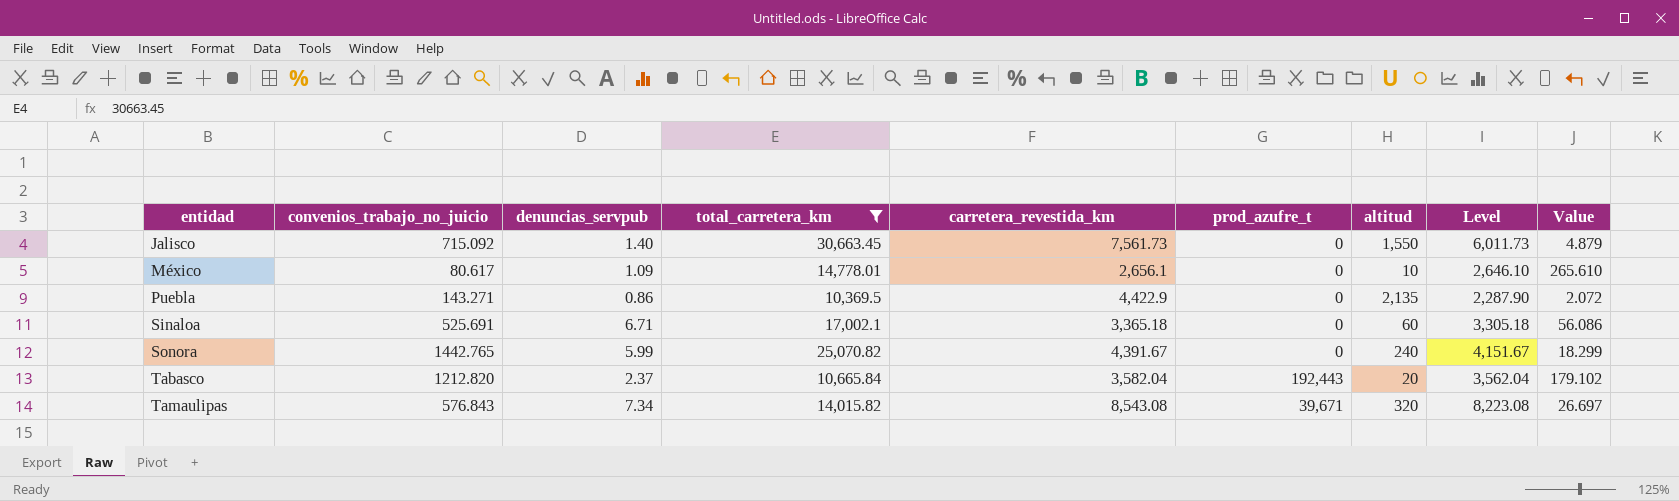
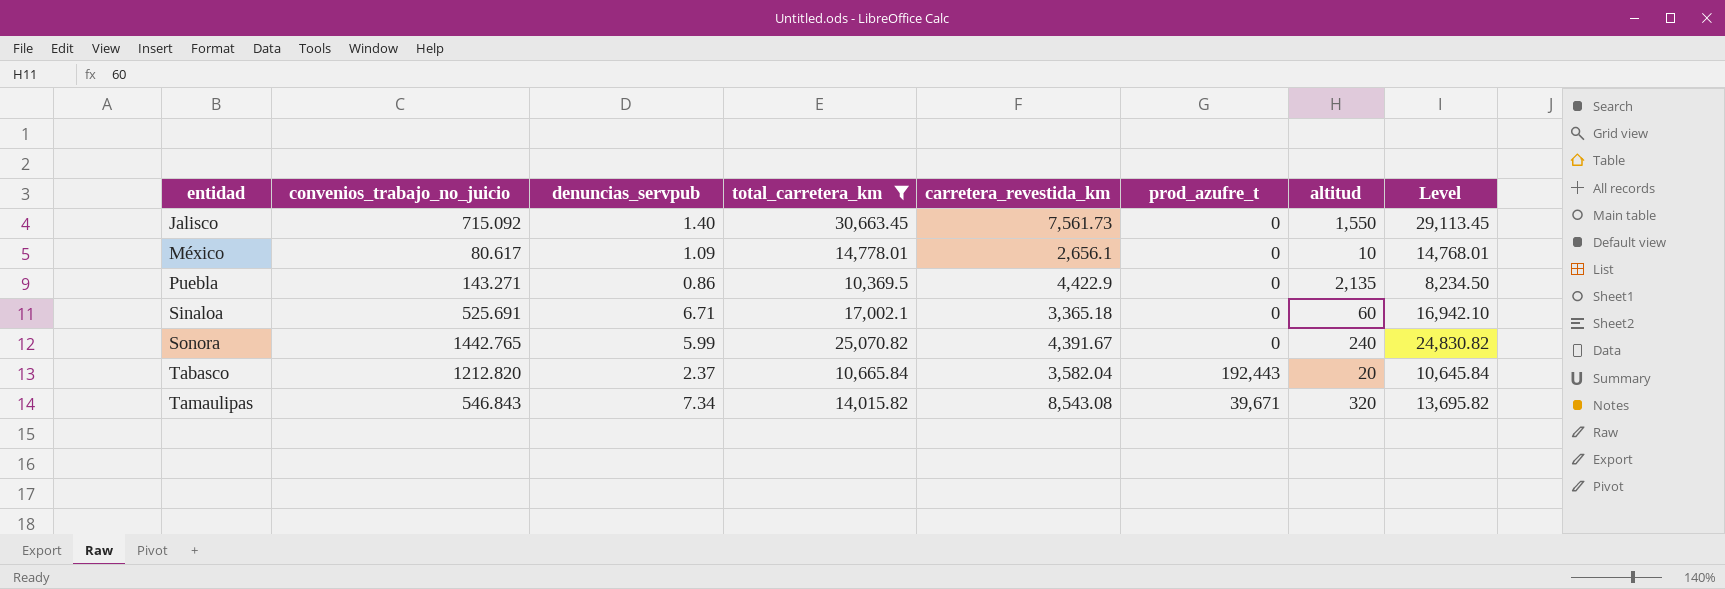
column Value | formula: [carretera_revestida_km] / [altitud] -> none
column Level | formula: [carretera_revestida_km] - [altitud] -> [total_carretera_km] - [altitud]
Tamaulipas | convenios_trabajo_no_juicio: 576.843 -> 546.843

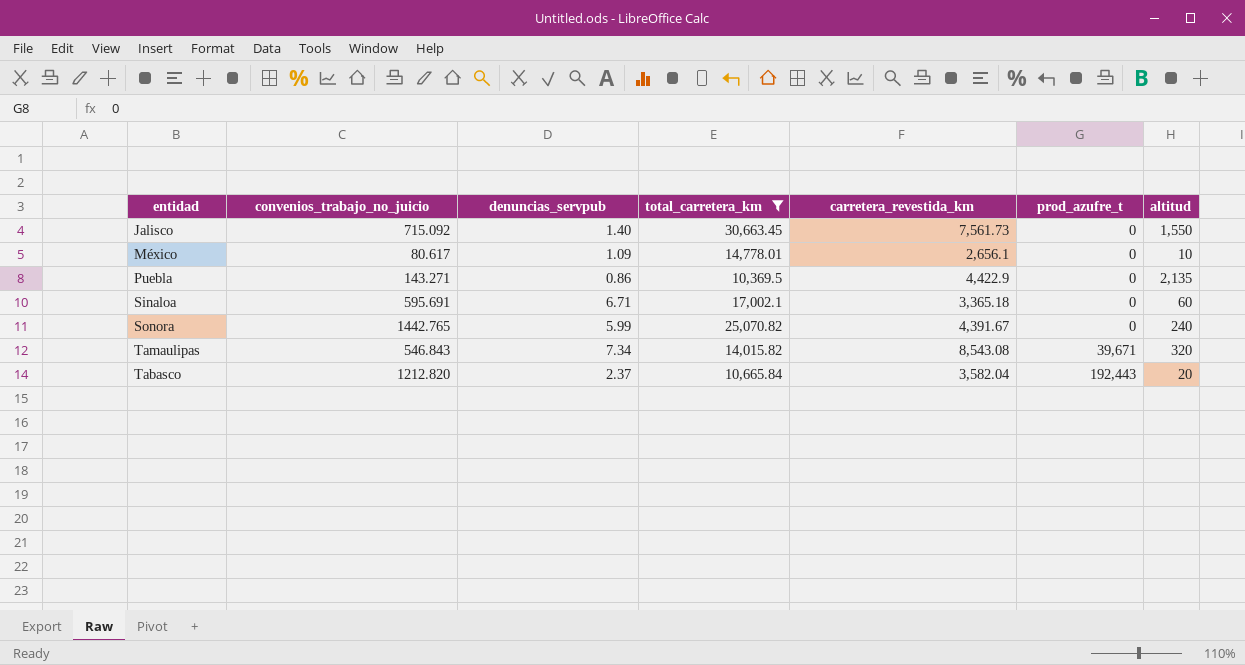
row order: entidad ascending -> prod_azufre_t ascending
column Level | formula: [total_carretera_km] - [altitud] -> none
Sinaloa | convenios_trabajo_no_juicio: 525.691 -> 595.691

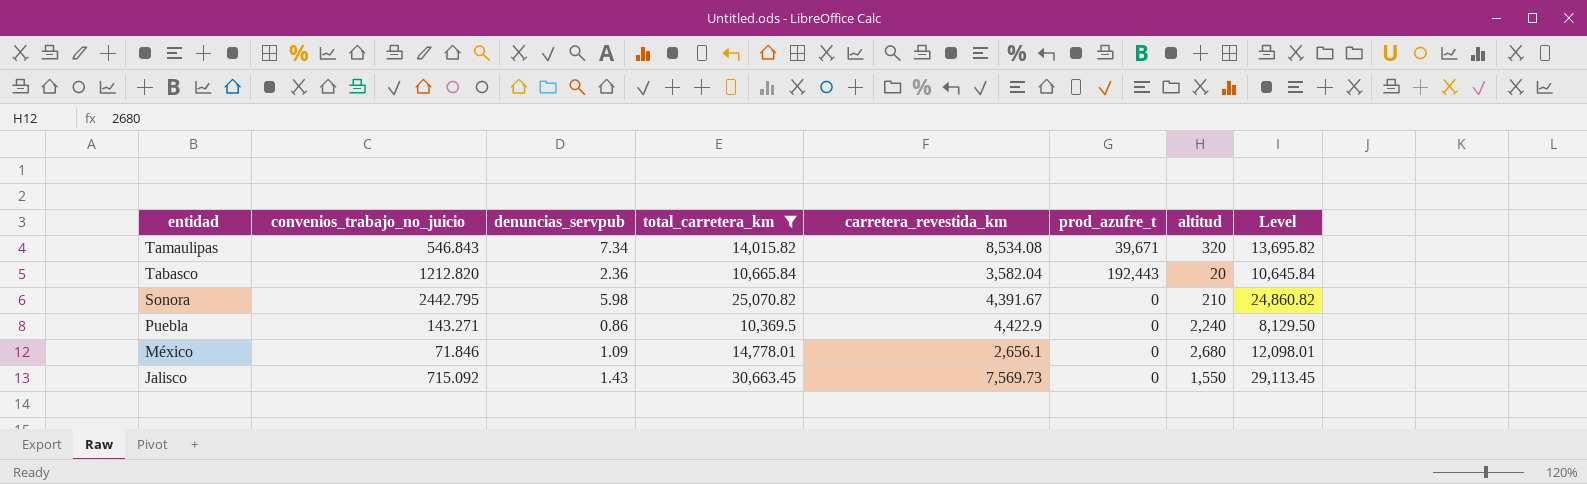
row order: prod_azufre_t ascending -> entidad descending
column Level | formula: none -> [total_carretera_km] - [altitud]
row Sinaloa: 595.691 | 6.71 | 17,002.1 | 3,365.18 | 0 | 60 -> none
Tamaulipas | carretera_revestida_km: 8,543.08 -> 8,534.08
Tabasco | denuncias_servpub: 2.37 -> 2.36
Sonora | convenios_trabajo_no_juicio: 1442.765 -> 2442.795
Sonora | denuncias_servpub: 5.99 -> 5.98
Sonora | altitud: 240 -> 210
Puebla | altitud: 2,135 -> 2,240
México | convenios_trabajo_no_juicio: 80.617 -> 71.846
México | altitud: 10 -> 2,680
Jalisco | denuncias_servpub: 1.40 -> 1.43
Jalisco | carretera_revestida_km: 7,561.73 -> 7,569.73

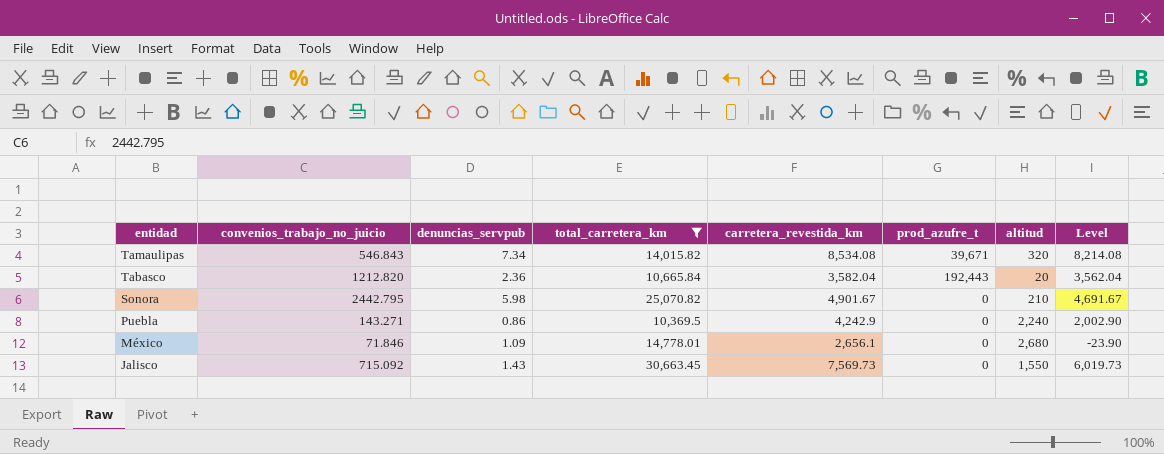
column Level | formula: [total_carretera_km] - [altitud] -> [carretera_revestida_km] - [altitud]
Sonora | carretera_revestida_km: 4,391.67 -> 4,901.67
Puebla | carretera_revestida_km: 4,422.9 -> 4,242.9

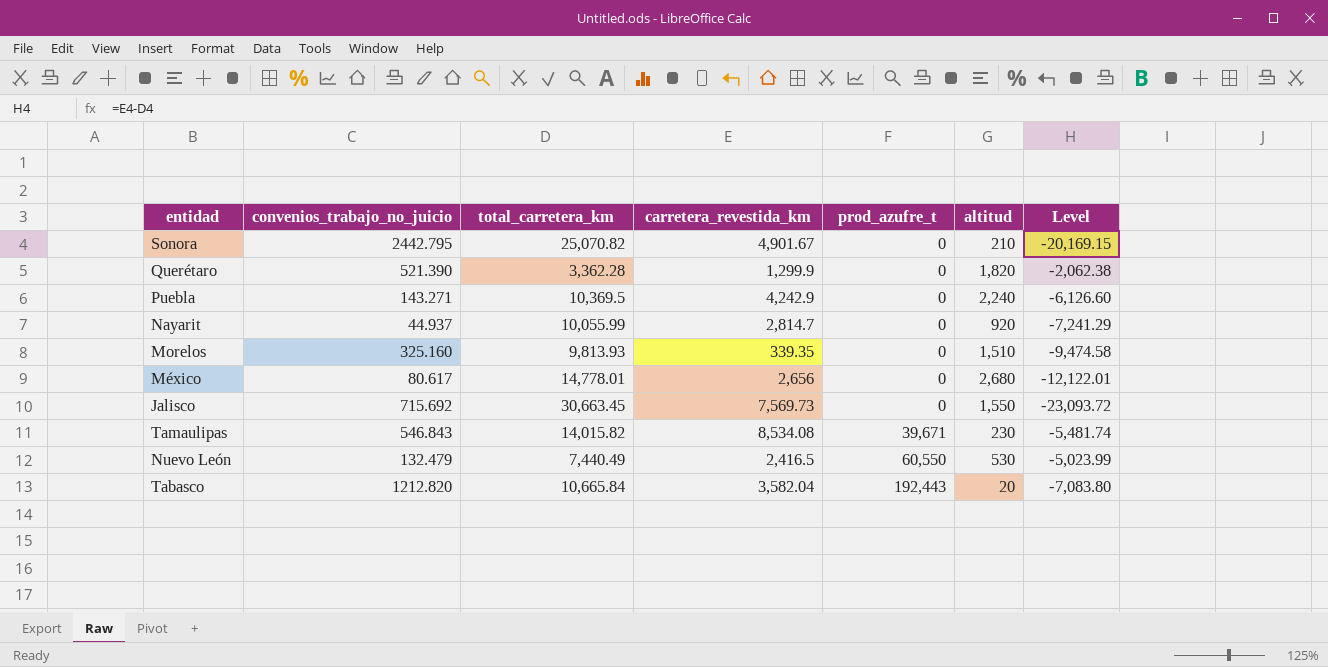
filter: total_carretera_km >= 10,369.5 -> none
row order: entidad descending -> prod_azufre_t ascending
column denuncias_servpub | position: 3 -> none
column Level | formula: [carretera_revestida_km] - [altitud] -> [carretera_revestida_km] - [total_carretera_km]
México | convenios_trabajo_no_juicio: 71.846 -> 80.617
México | carretera_revestida_km: 2,656.1 -> 2,656
Jalisco | convenios_trabajo_no_juicio: 715.092 -> 715.692
Tamaulipas | altitud: 320 -> 230

